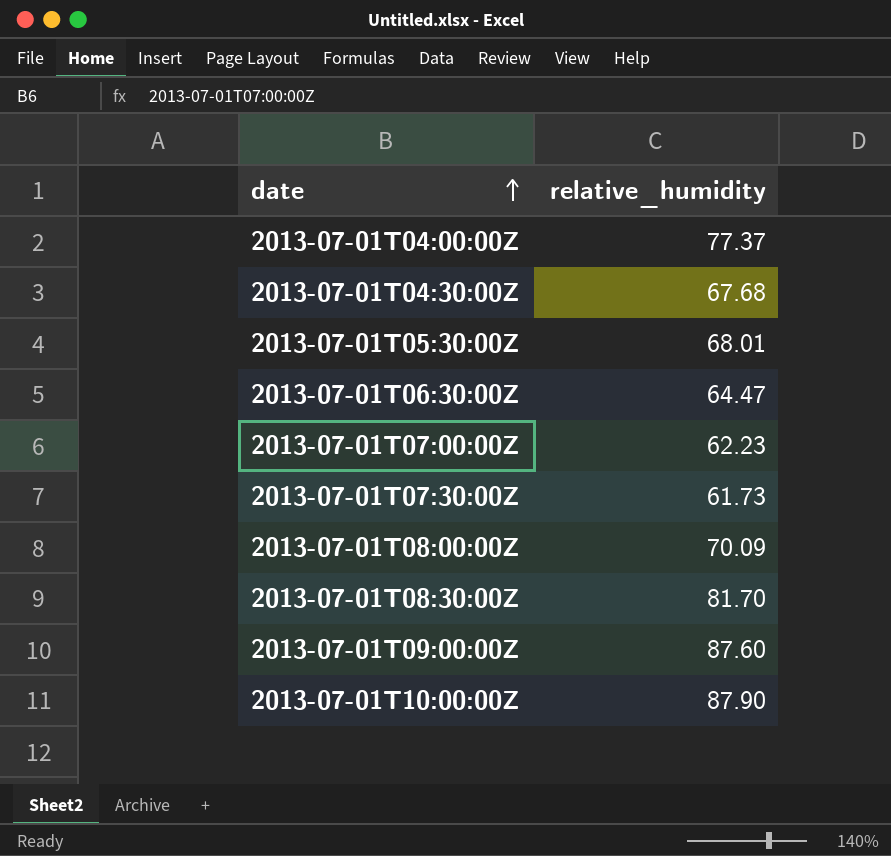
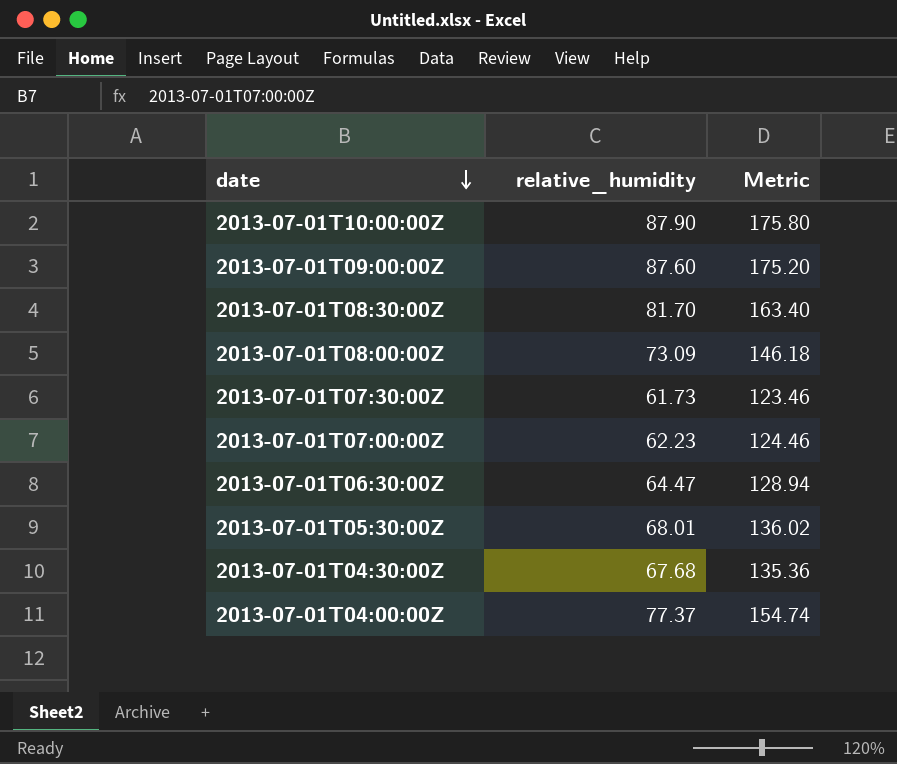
row order: date ascending -> date descending
column Metric | formula: none -> [relative_humidity] * 2
2013-07-01T08:00:00Z | relative_humidity: 70.09 -> 73.09

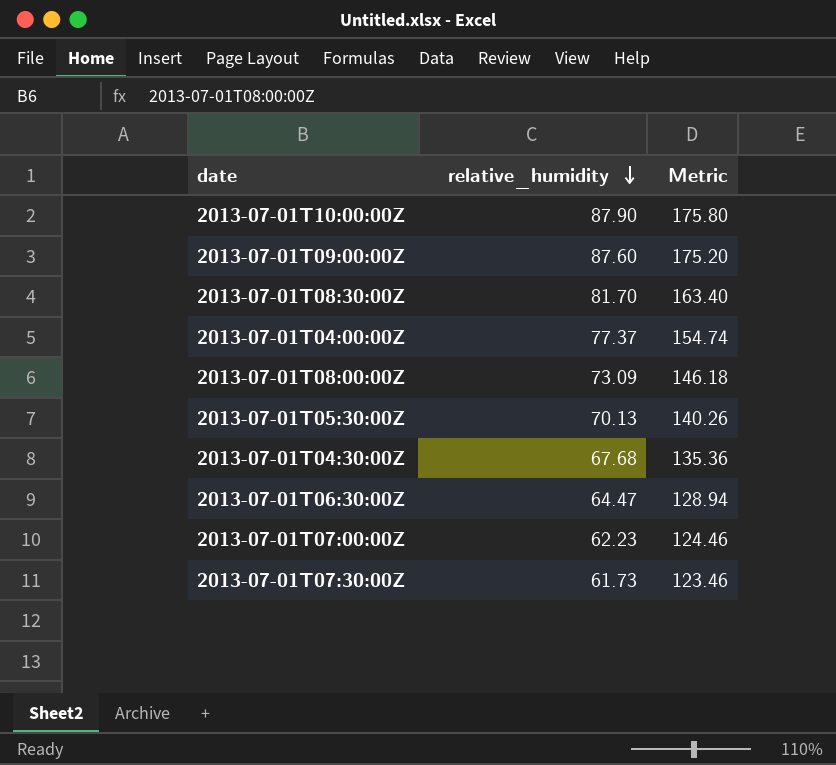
row order: date descending -> relative_humidity descending
2013-07-01T05:30:00Z | relative_humidity: 68.01 -> 70.13
2013-07-01T05:30:00Z | Metric: 136.02 -> 140.26

